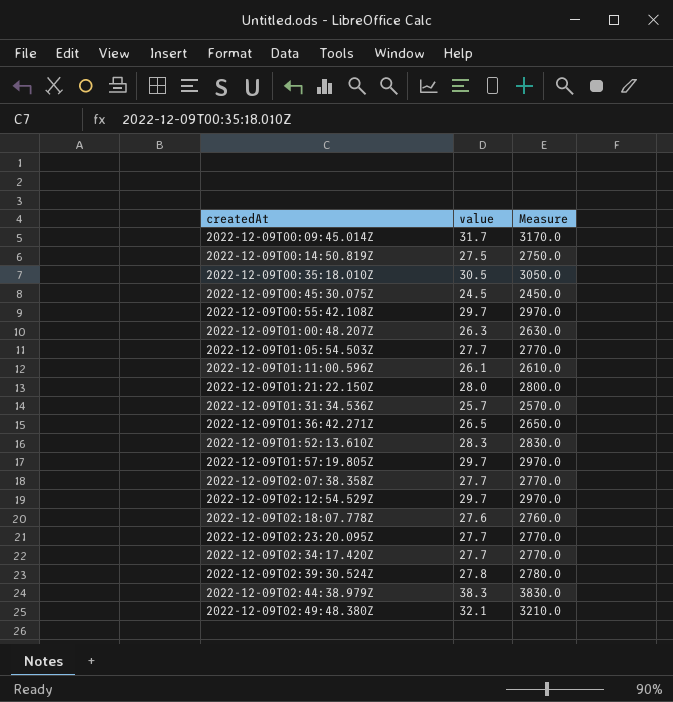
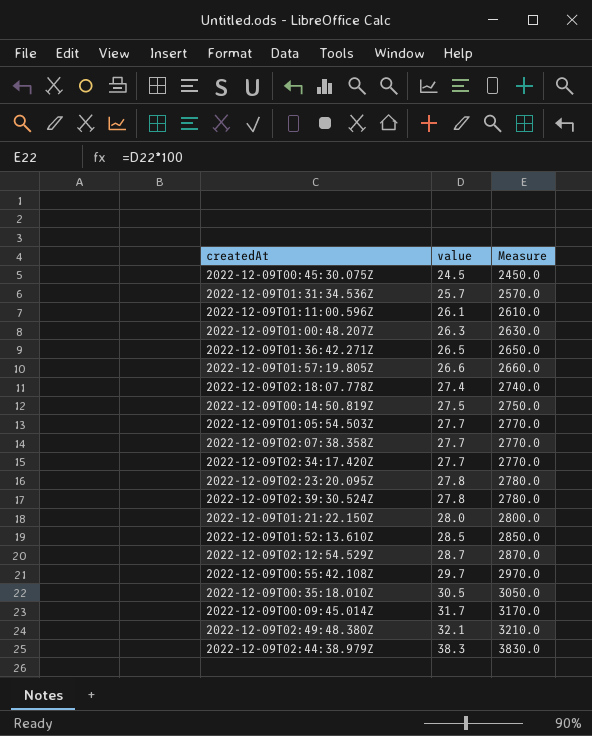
row order: createdAt ascending -> value ascending
2022-12-09T01:57:19.805Z | value: 29.7 -> 26.6
2022-12-09T01:57:19.805Z | Measure: 2970.0 -> 2660.0
2022-12-09T02:18:07.778Z | value: 27.6 -> 27.4
2022-12-09T02:18:07.778Z | Measure: 2760.0 -> 2740.0
2022-12-09T02:23:20.095Z | value: 27.7 -> 27.8
2022-12-09T02:23:20.095Z | Measure: 2770.0 -> 2780.0
2022-12-09T01:52:13.610Z | value: 28.3 -> 28.5
2022-12-09T01:52:13.610Z | Measure: 2830.0 -> 2850.0
2022-12-09T02:12:54.529Z | value: 29.7 -> 28.7
2022-12-09T02:12:54.529Z | Measure: 2970.0 -> 2870.0

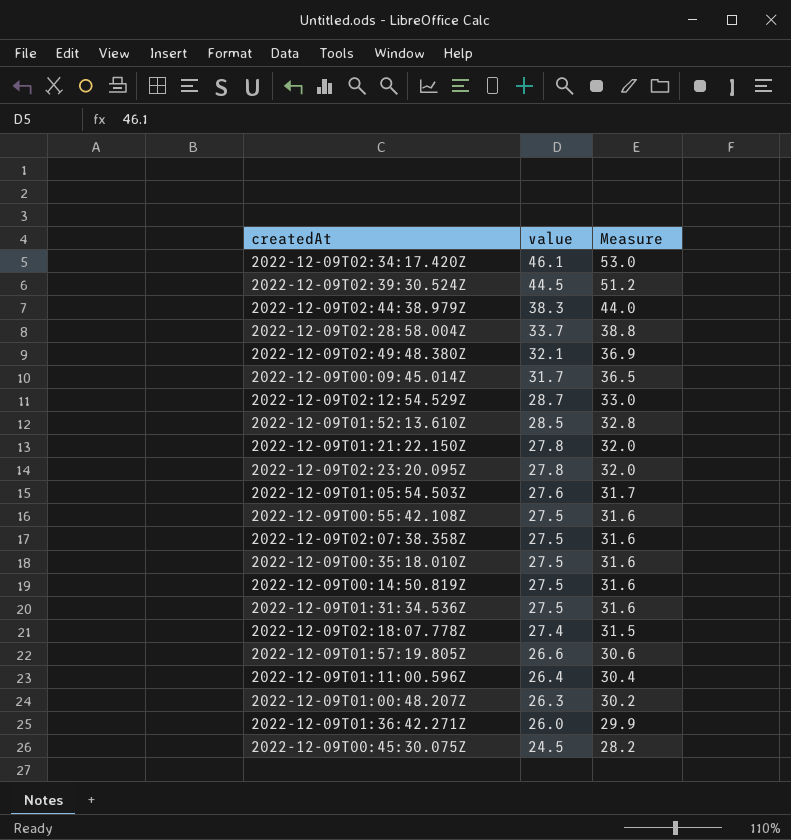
row order: value ascending -> value descending
column Measure | formula: [value] * 100 -> [value] * 1.15
2022-12-09T02:34:17.420Z | value: 27.7 -> 46.1
2022-12-09T02:39:30.524Z | value: 27.8 -> 44.5
row 2022-12-09T02:28:58.004Z: none -> 33.7 | 38.8
2022-12-09T01:21:22.150Z | value: 28.0 -> 27.8
2022-12-09T01:05:54.503Z | value: 27.7 -> 27.6
2022-12-09T00:55:42.108Z | value: 29.7 -> 27.5
2022-12-09T02:07:38.358Z | value: 27.7 -> 27.5
2022-12-09T00:35:18.010Z | value: 30.5 -> 27.5
2022-12-09T01:31:34.536Z | value: 25.7 -> 27.5
2022-12-09T01:11:00.596Z | value: 26.1 -> 26.4
2022-12-09T01:36:42.271Z | value: 26.5 -> 26.0

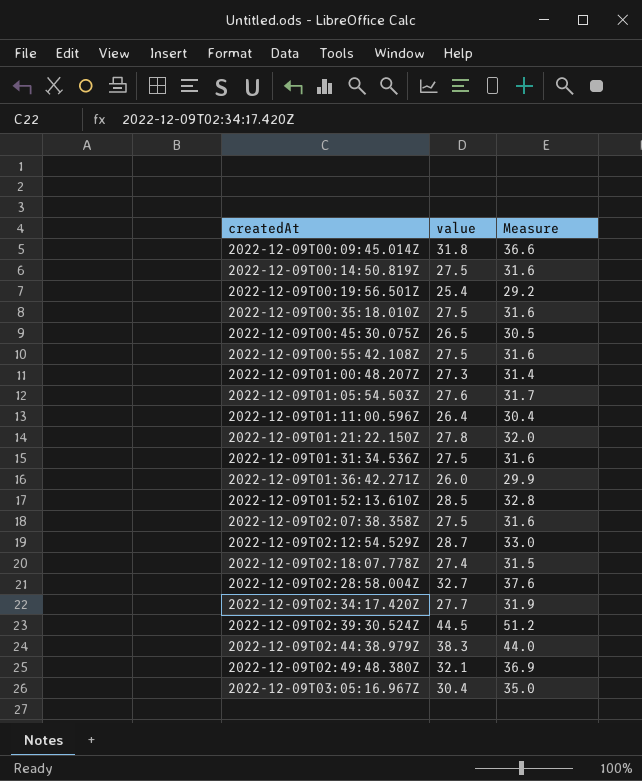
row order: value descending -> createdAt ascending
row 2022-12-09T02:23:20.095Z: 27.8 | 32.0 -> none
row 2022-12-09T01:57:19.805Z: 26.6 | 30.6 -> none
2022-12-09T00:09:45.014Z | value: 31.7 -> 31.8
2022-12-09T00:09:45.014Z | Measure: 36.5 -> 36.6
row 2022-12-09T00:19:56.501Z: none -> 25.4 | 29.2
2022-12-09T00:45:30.075Z | value: 24.5 -> 26.5
2022-12-09T00:45:30.075Z | Measure: 28.2 -> 30.5
2022-12-09T01:00:48.207Z | value: 26.3 -> 27.3
2022-12-09T01:00:48.207Z | Measure: 30.2 -> 31.4
2022-12-09T02:28:58.004Z | value: 33.7 -> 32.7
2022-12-09T02:28:58.004Z | Measure: 38.8 -> 37.6
2022-12-09T02:34:17.420Z | value: 46.1 -> 27.7
2022-12-09T02:34:17.420Z | Measure: 53.0 -> 31.9
row 2022-12-09T03:05:16.967Z: none -> 30.4 | 35.0

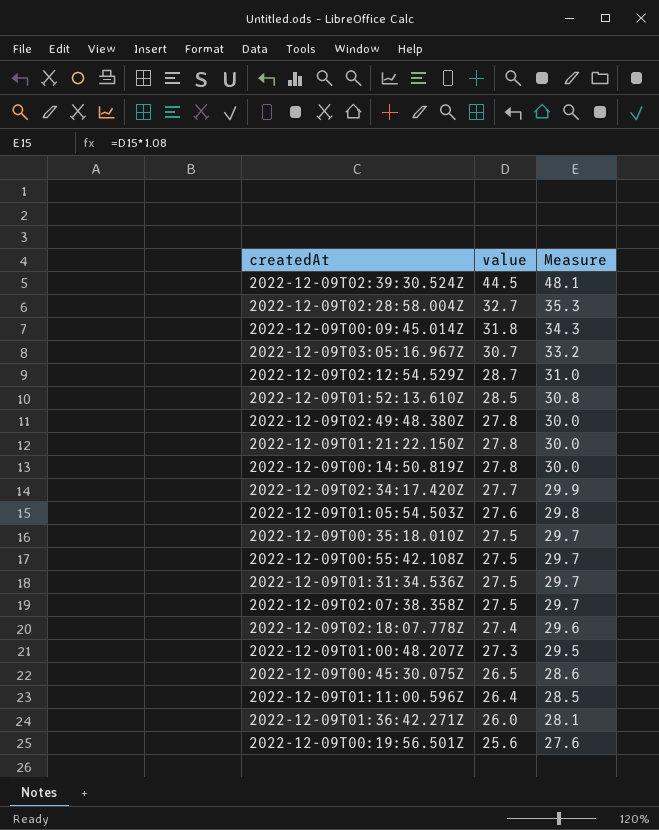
row order: createdAt ascending -> value descending
column Measure | formula: [value] * 1.15 -> [value] * 1.08
row 2022-12-09T02:44:38.979Z: 38.3 | 44.0 -> none
2022-12-09T03:05:16.967Z | value: 30.4 -> 30.7
2022-12-09T02:49:48.380Z | value: 32.1 -> 27.8
2022-12-09T00:14:50.819Z | value: 27.5 -> 27.8
2022-12-09T00:19:56.501Z | value: 25.4 -> 25.6

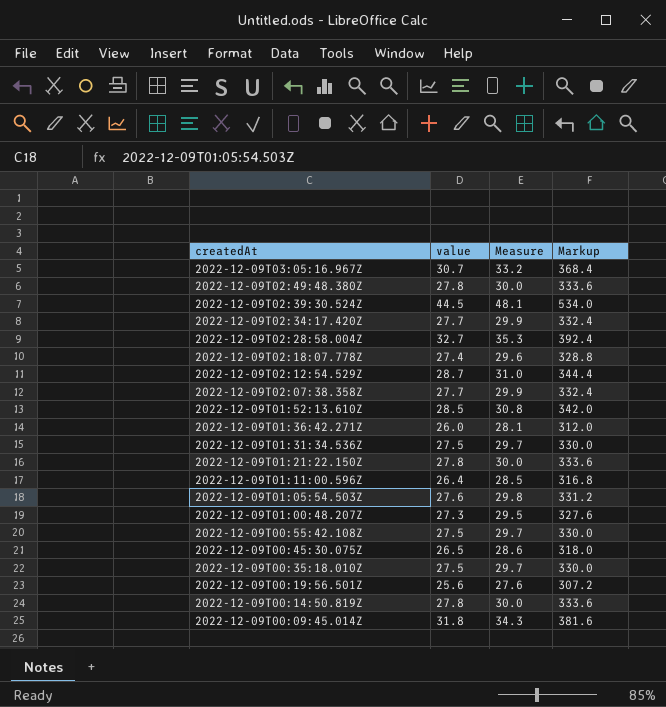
row order: value descending -> createdAt descending
column Markup | formula: none -> [value] * 12
2022-12-09T02:07:38.358Z | value: 27.5 -> 27.7
2022-12-09T02:07:38.358Z | Measure: 29.7 -> 29.9

